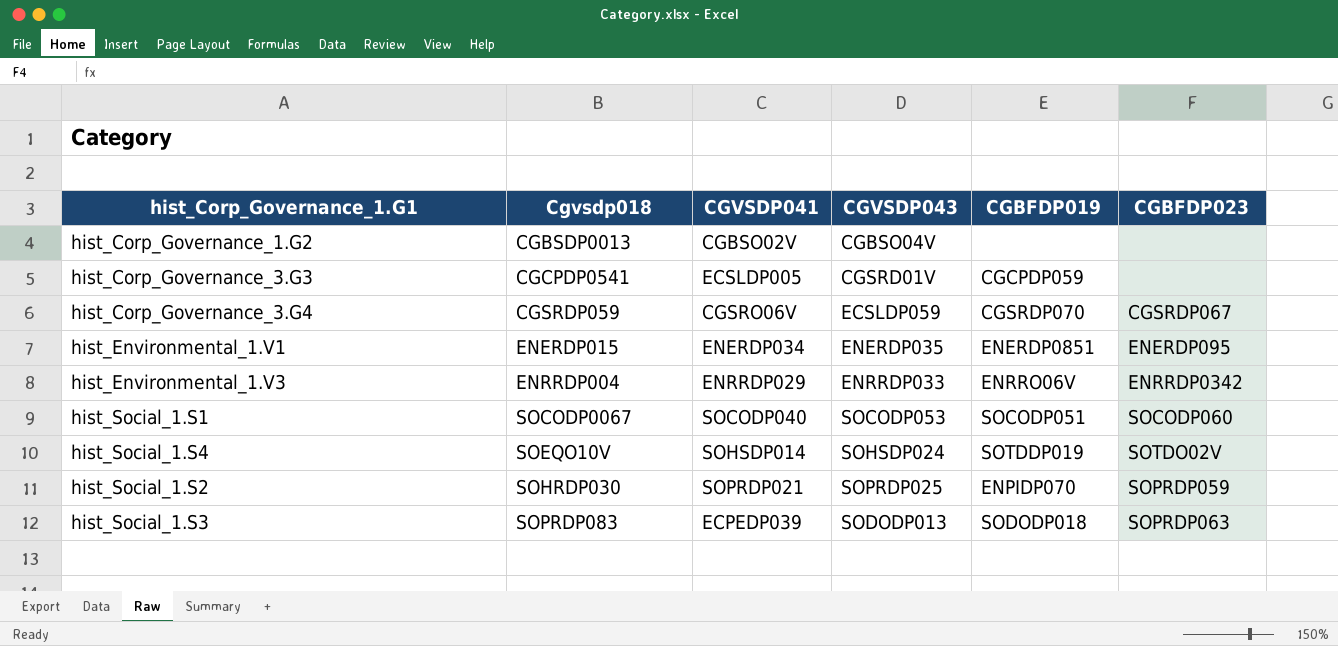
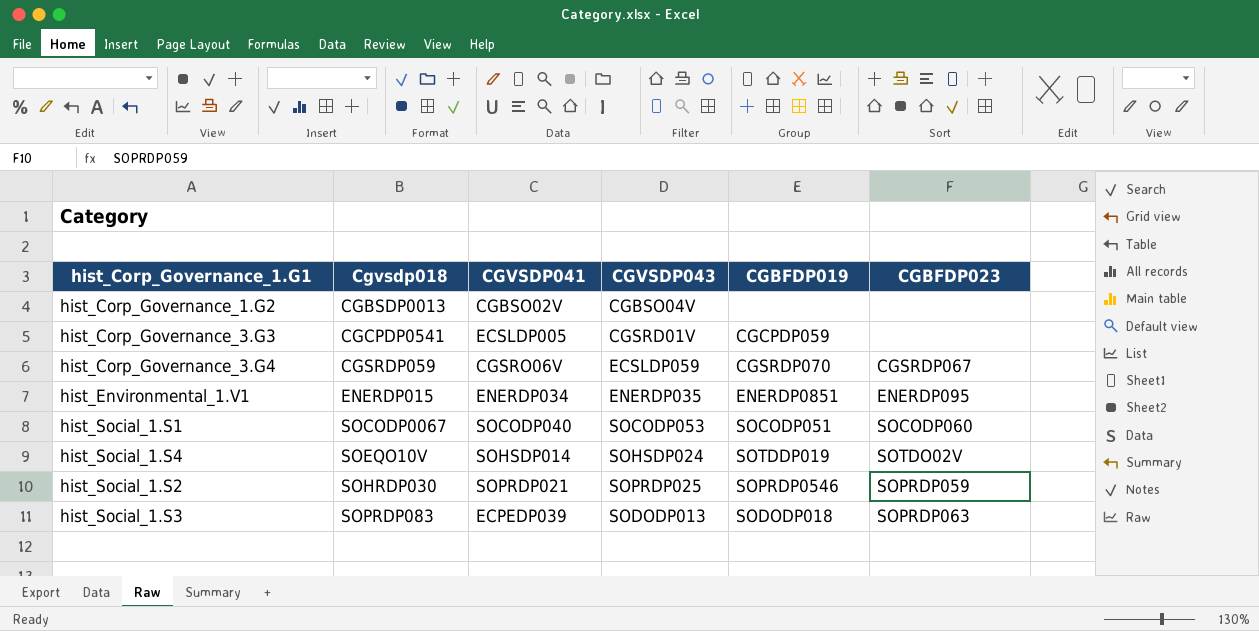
row hist_Environmental_1.V3: ENRRDP004 | ENRRDP029 | ENRRDP033 | ENRRO06V | ENRRDP0342 -> none
hist_Social_1.S2 | CGBFDP019: ENPIDP070 -> SOPRDP0546

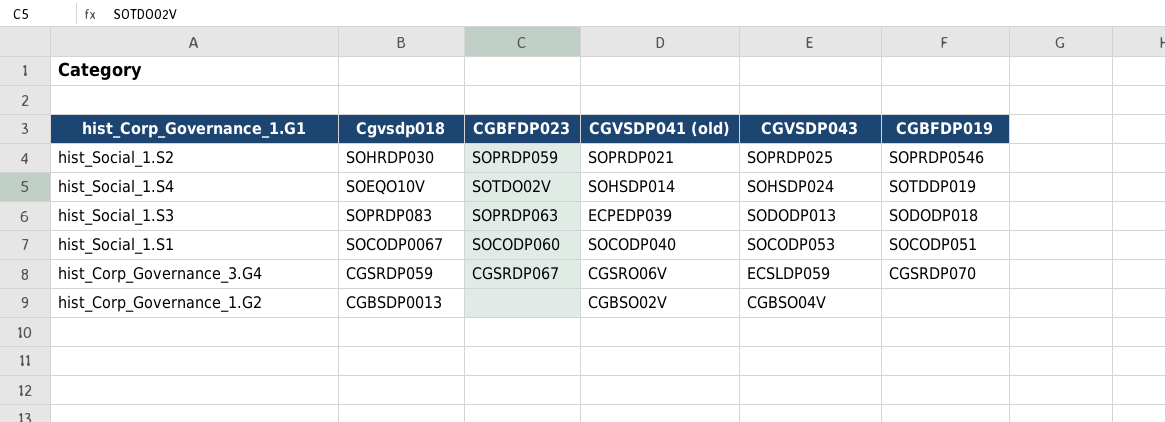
row order: Cgvsdp018 ascending -> CGVSDP043 descending
column CGBFDP023 | position: 6 -> 3
column name: CGVSDP041 -> CGVSDP041 (old)
row hist_Corp_Governance_3.G3: CGCPDP0541 | ECSLDP005 | CGSRD01V | CGCPDP059 | none -> none
row hist_Environmental_1.V1: ENERDP015 | ENERDP034 | ENERDP035 | ENERDP0851 | ENERDP095 -> none

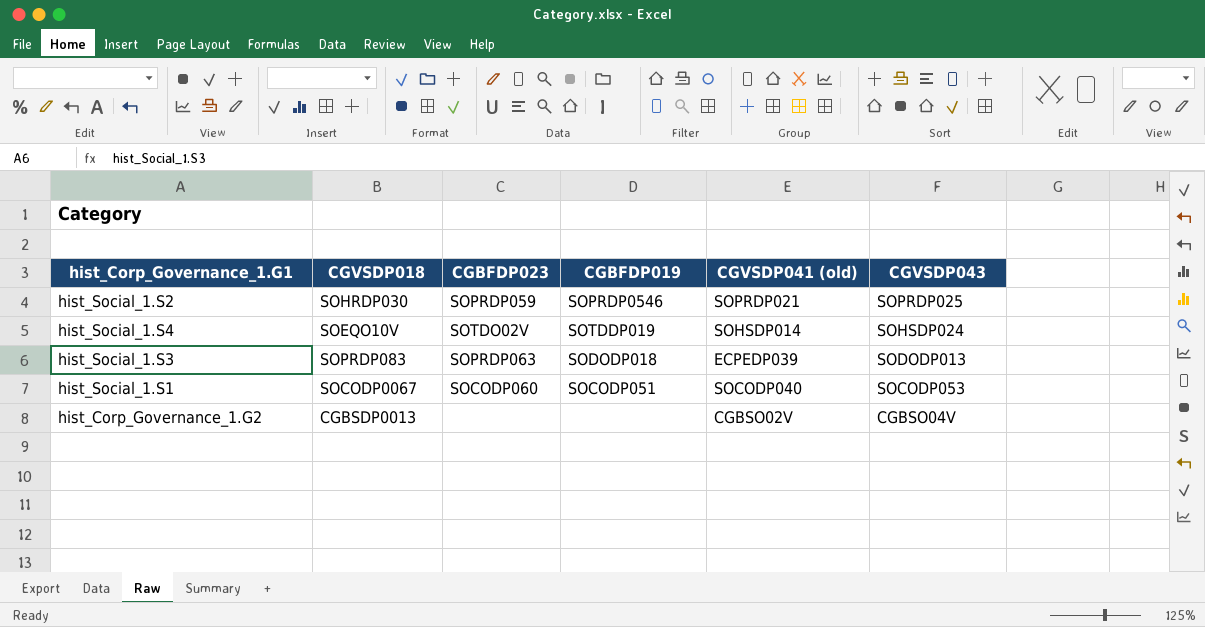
column name: Cgvsdp018 -> CGVSDP018
column CGBFDP019 | position: 6 -> 4
row hist_Corp_Governance_3.G4: CGSRDP059 | CGSRDP067 | CGSRO06V | ECSLDP059 | CGSRDP070 -> none

